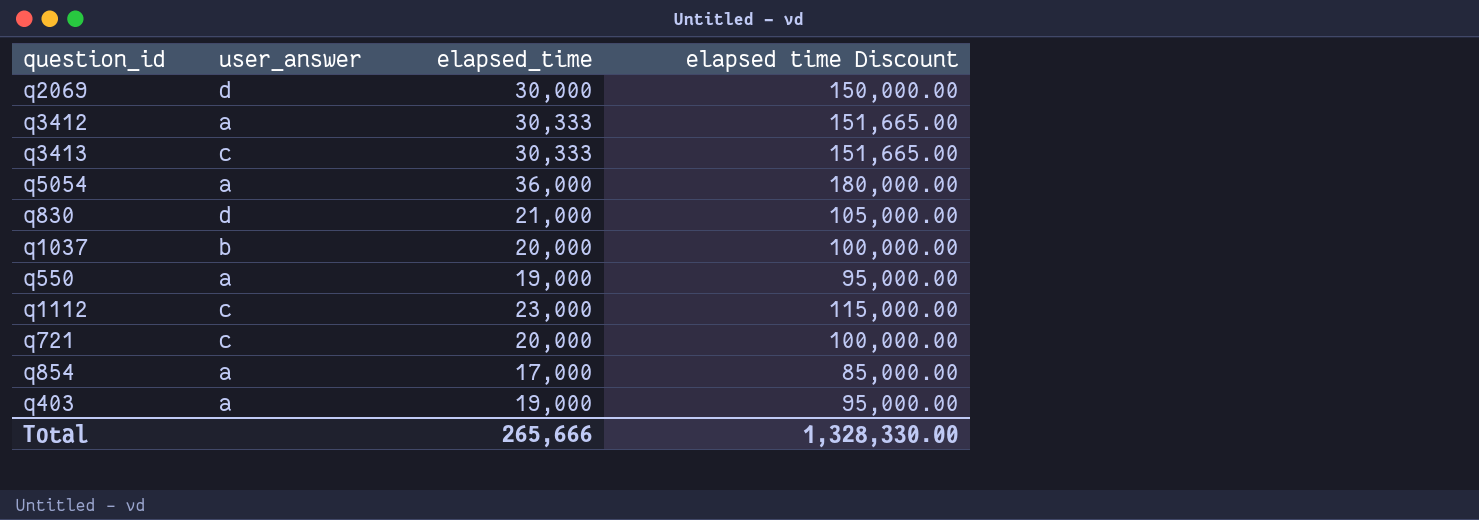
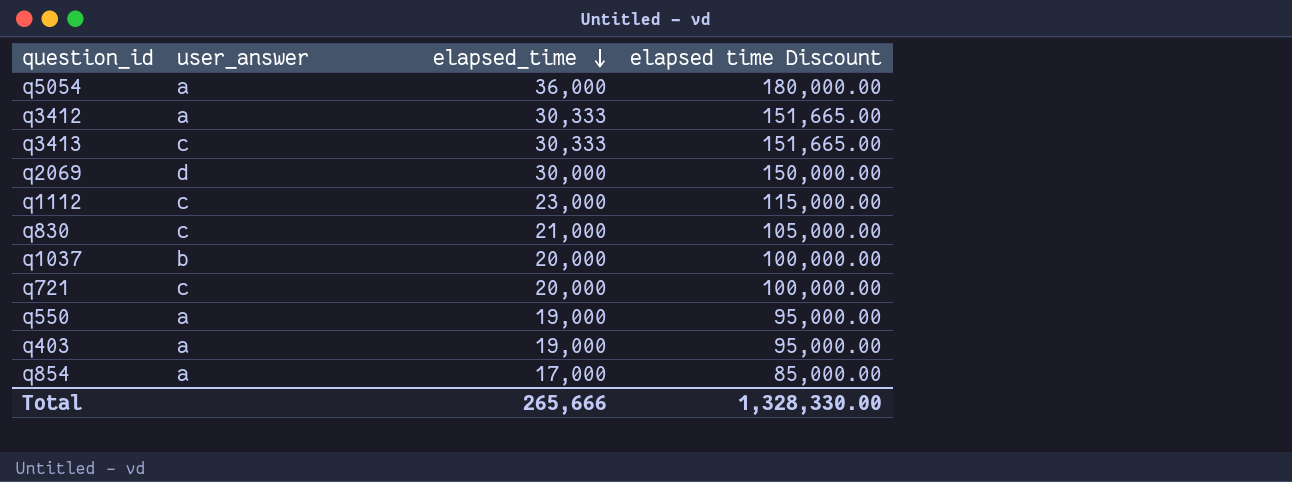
row order: none -> elapsed_time descending
q830 | user_answer: d -> c

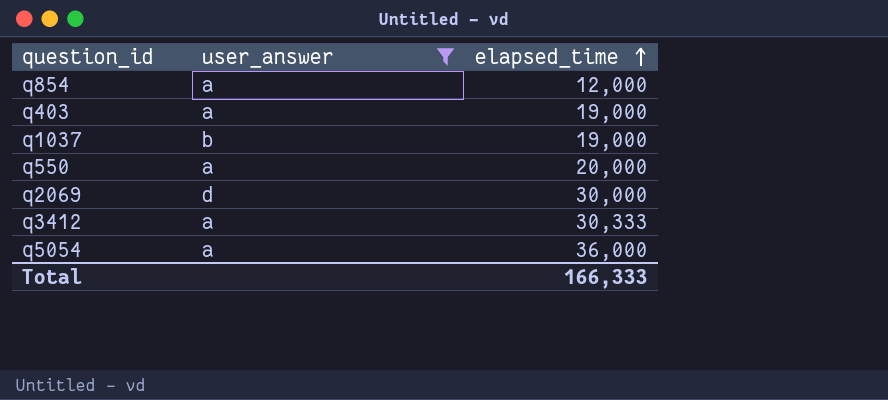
filter: none -> user_answer != c
row order: elapsed_time descending -> elapsed_time ascending
column elapsed time Discount | formula: [elapsed_time] * 5 -> none
q854 | elapsed_time: 17,000 -> 12,000
q1037 | elapsed_time: 20,000 -> 19,000
q550 | elapsed_time: 19,000 -> 20,000
Total | elapsed_time: 265,666 -> 166,333

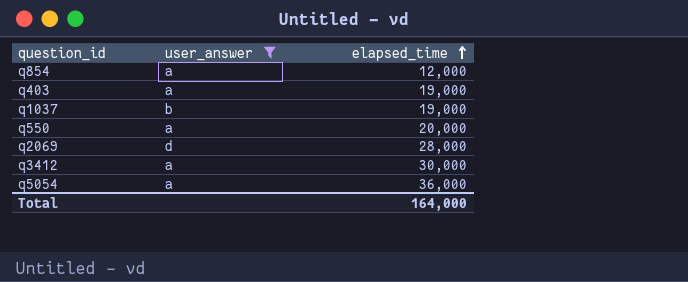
q2069 | elapsed_time: 30,000 -> 28,000
q3412 | elapsed_time: 30,333 -> 30,000
Total | elapsed_time: 166,333 -> 164,000

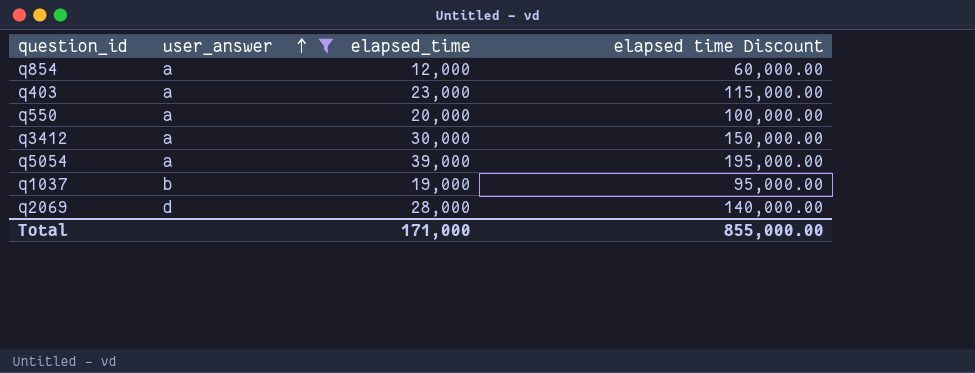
row order: elapsed_time ascending -> user_answer ascending
column elapsed time Discount | formula: none -> [elapsed_time] * 5
q403 | elapsed_time: 19,000 -> 23,000
q5054 | elapsed_time: 36,000 -> 39,000
Total | elapsed_time: 164,000 -> 171,000

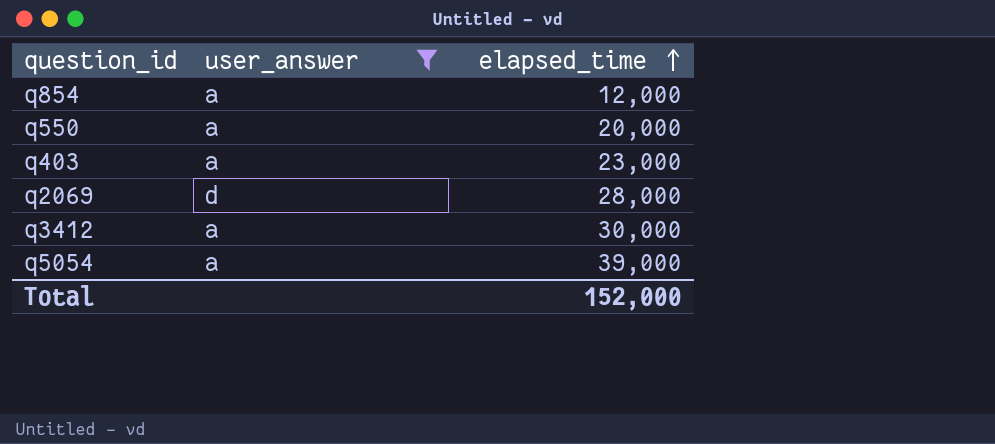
row order: user_answer ascending -> elapsed_time ascending
column elapsed time Discount | formula: [elapsed_time] * 5 -> none
row q1037: b | 19,000 | 95,000.00 -> none
Total | elapsed_time: 171,000 -> 152,000

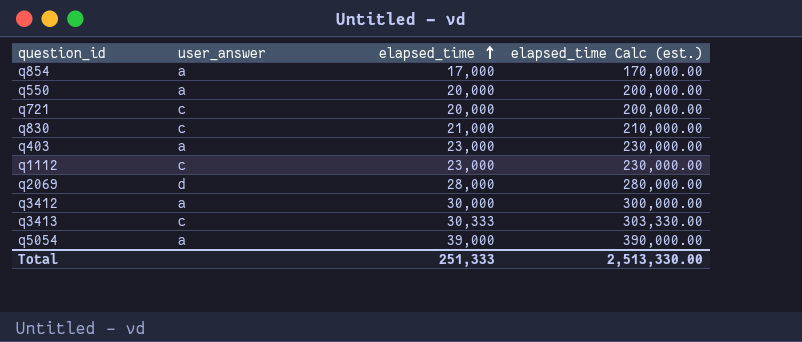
filter: user_answer != c -> none
column elapsed_time Calc (est.) | formula: none -> [elapsed_time] * 10
q854 | elapsed_time: 12,000 -> 17,000
Total | elapsed_time: 152,000 -> 251,333

